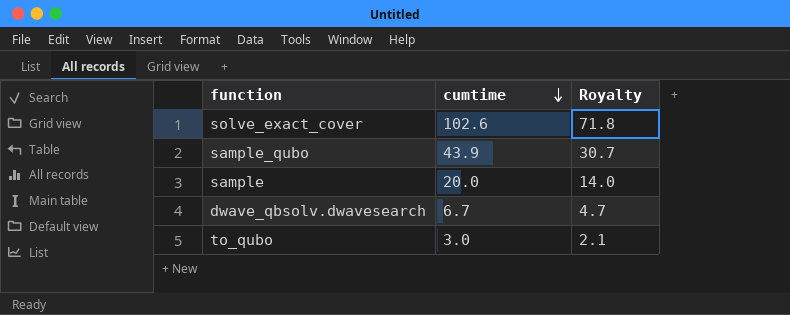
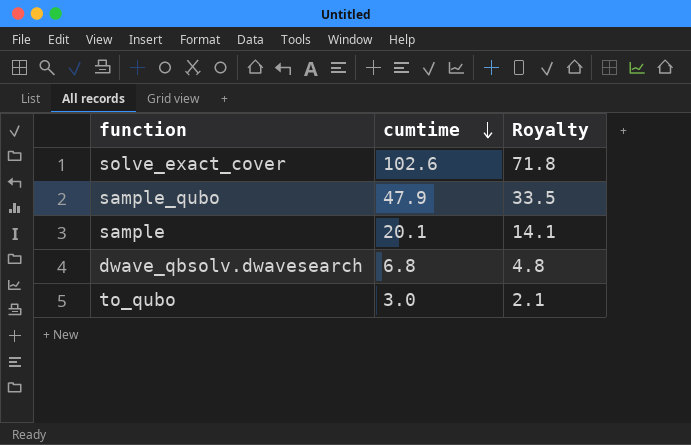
sample_qubo | cumtime: 43.9 -> 47.9
sample_qubo | Royalty: 30.7 -> 33.5
sample | cumtime: 20.0 -> 20.1
sample | Royalty: 14.0 -> 14.1
dwave_qbsolv.dwavesearch | cumtime: 6.7 -> 6.8
dwave_qbsolv.dwavesearch | Royalty: 4.7 -> 4.8

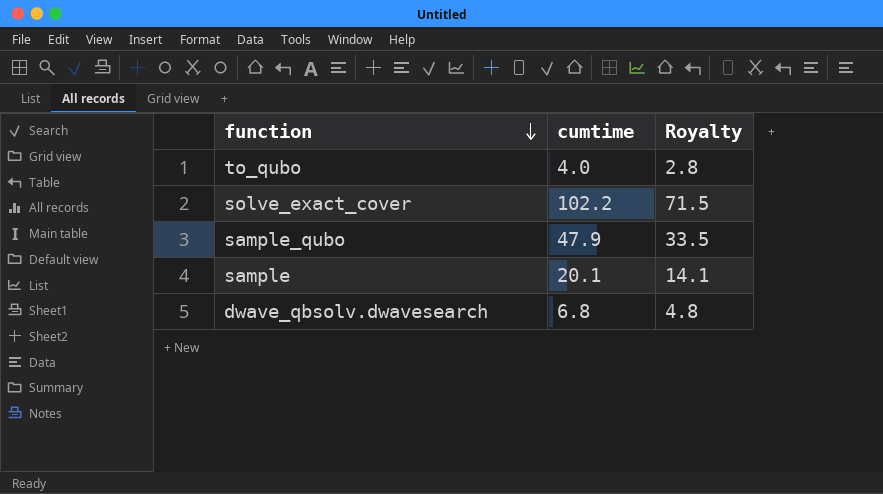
row order: cumtime descending -> function descending
to_qubo | cumtime: 3.0 -> 4.0
to_qubo | Royalty: 2.1 -> 2.8
solve_exact_cover | cumtime: 102.6 -> 102.2
solve_exact_cover | Royalty: 71.8 -> 71.5

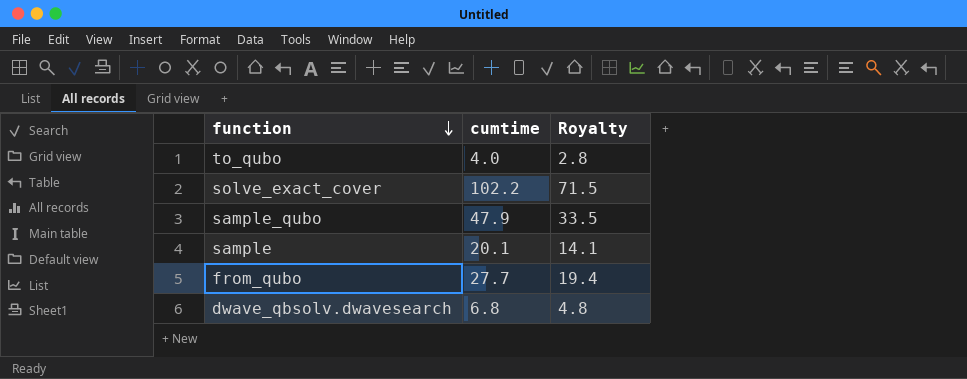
row from_qubo: none -> 27.7 | 19.4

